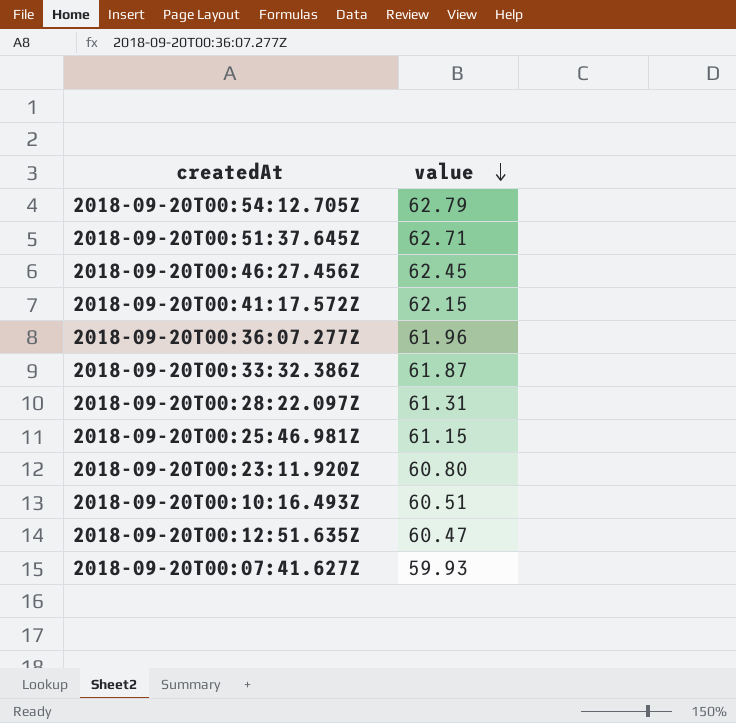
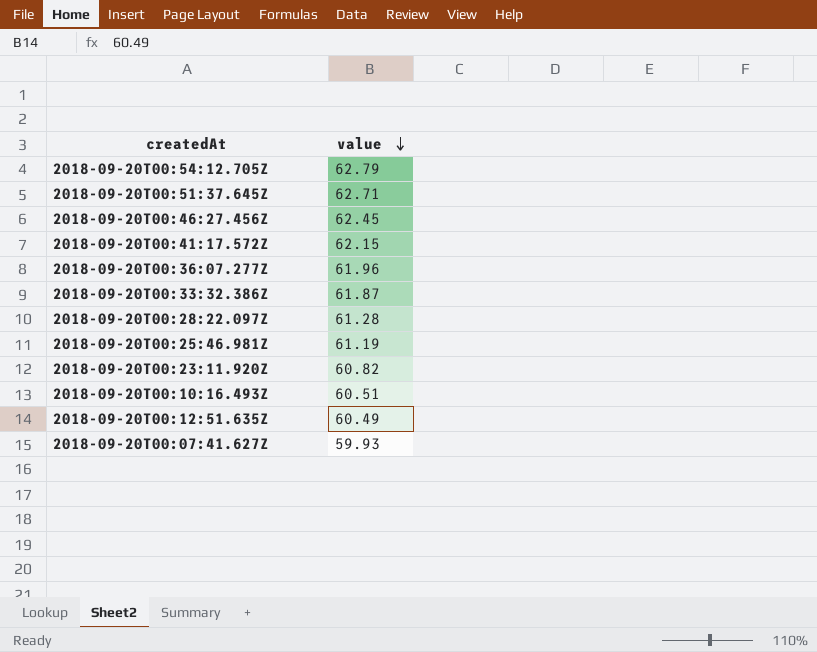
2018-09-20T00:28:22.097Z | value: 61.31 -> 61.28
2018-09-20T00:25:46.981Z | value: 61.15 -> 61.19
2018-09-20T00:23:11.920Z | value: 60.80 -> 60.82
2018-09-20T00:12:51.635Z | value: 60.47 -> 60.49

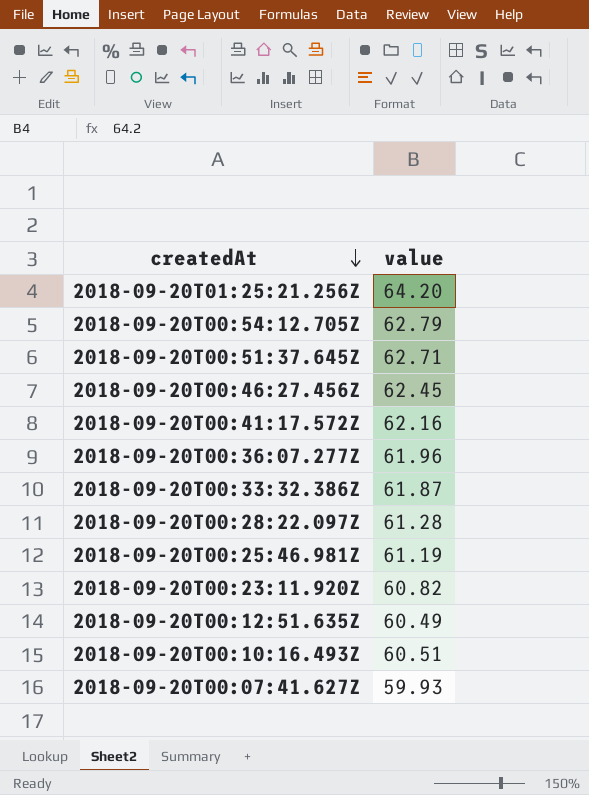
row order: value descending -> createdAt descending
row 2018-09-20T01:25:21.256Z: none -> 64.20
2018-09-20T00:41:17.572Z | value: 62.15 -> 62.16

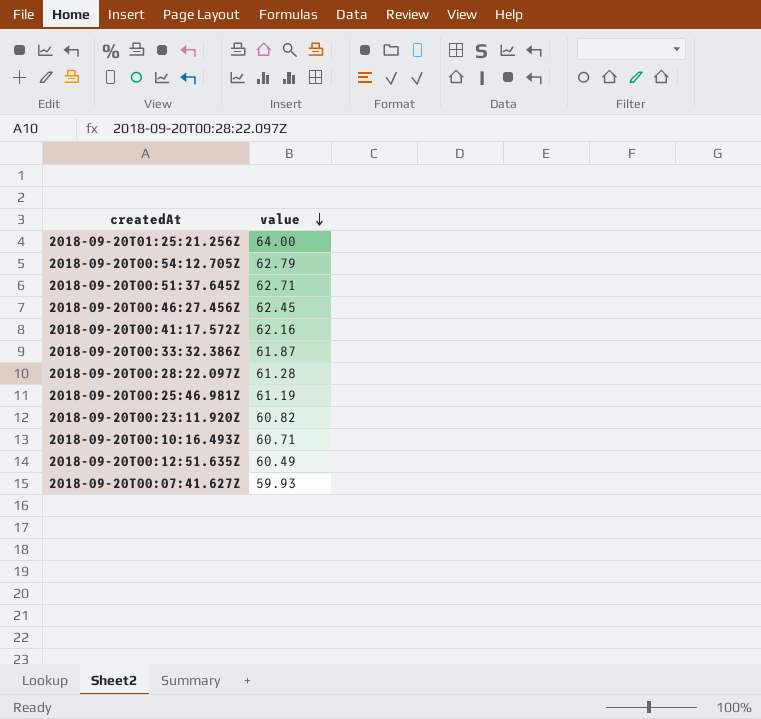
row order: createdAt descending -> value descending
row 2018-09-20T00:36:07.277Z: 61.96 -> none
2018-09-20T01:25:21.256Z | value: 64.20 -> 64.00
2018-09-20T00:10:16.493Z | value: 60.51 -> 60.71

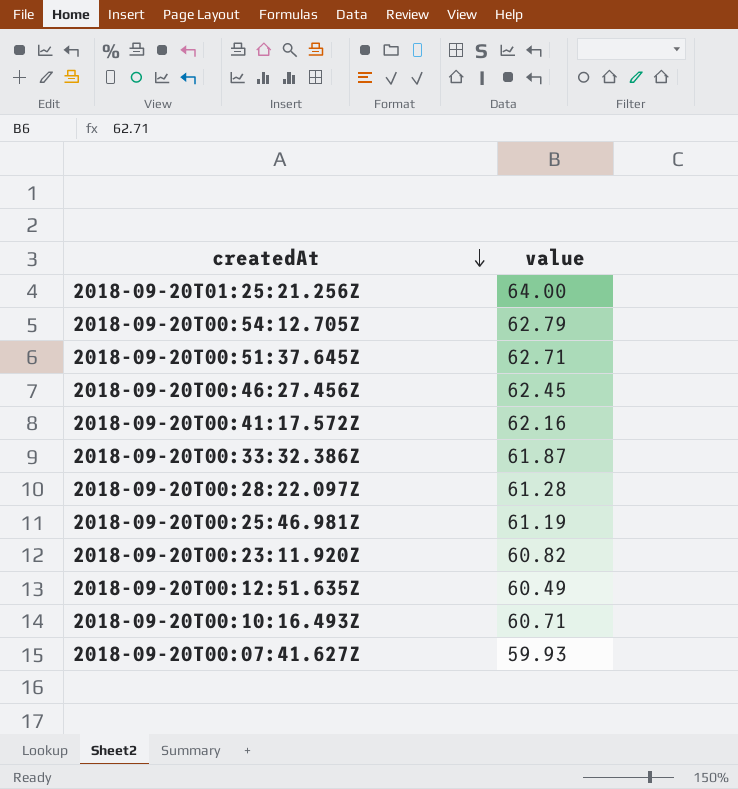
row order: value descending -> createdAt descending

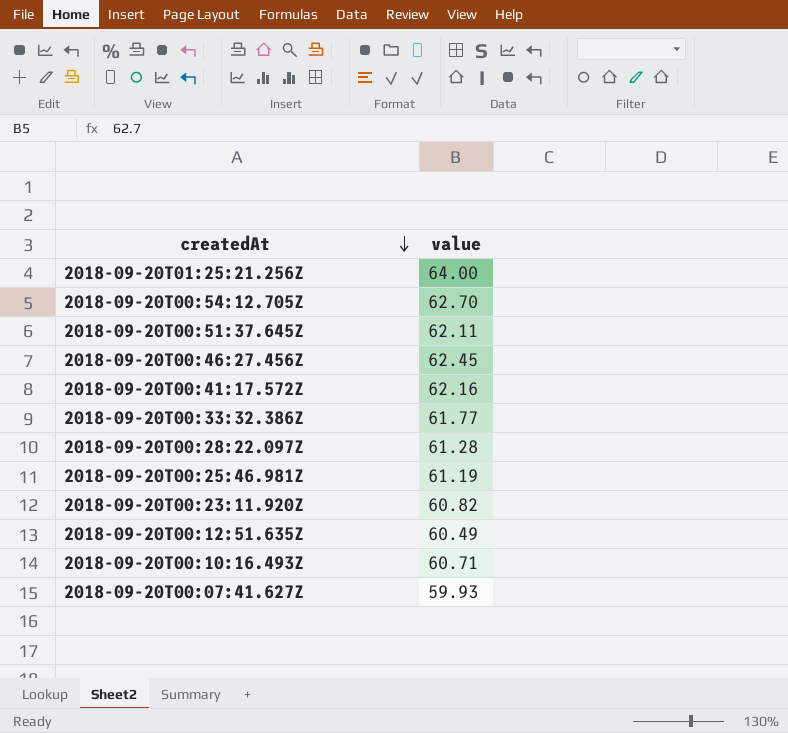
2018-09-20T00:54:12.705Z | value: 62.79 -> 62.70
2018-09-20T00:51:37.645Z | value: 62.71 -> 62.11
2018-09-20T00:33:32.386Z | value: 61.87 -> 61.77

